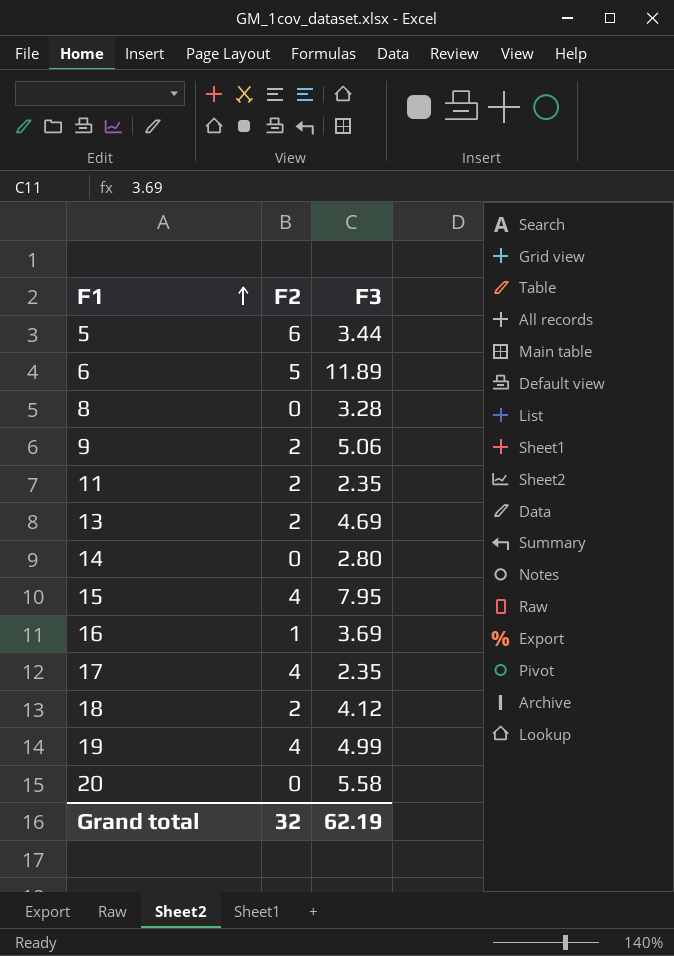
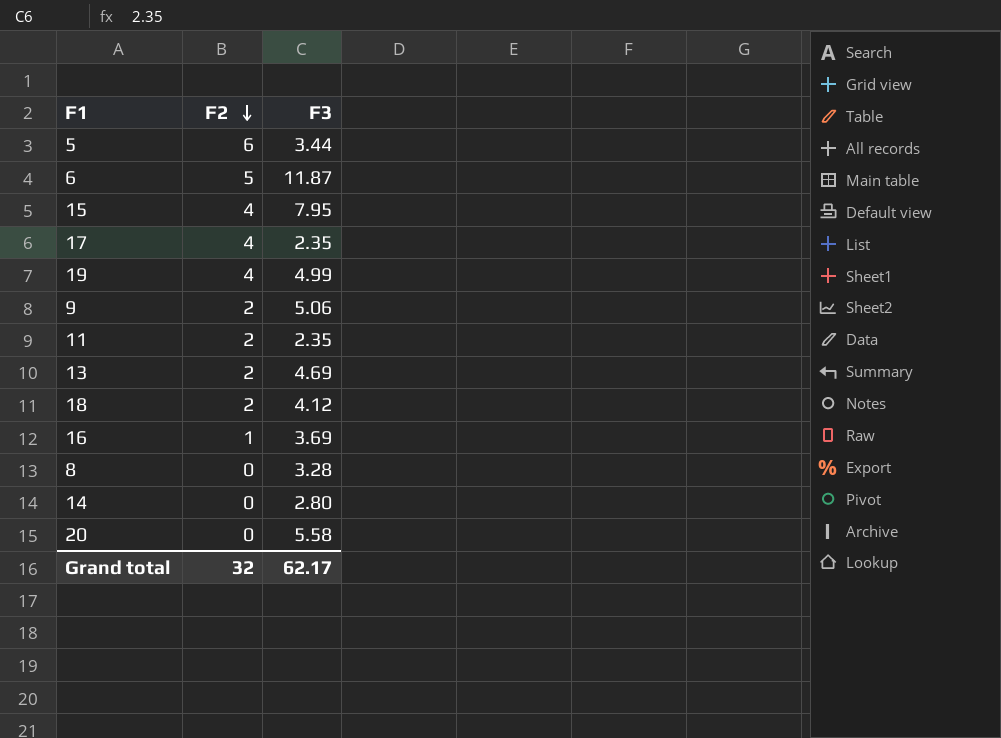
row order: F1 ascending -> F2 descending
6 | F3: 11.89 -> 11.87
Grand total | F3: 62.19 -> 62.17

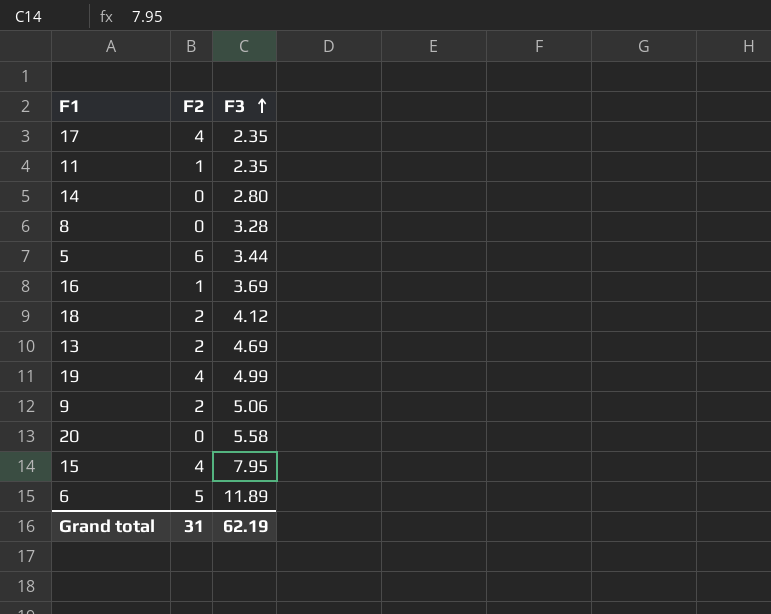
row order: F2 descending -> F3 ascending
11 | F2: 2 -> 1
6 | F3: 11.87 -> 11.89
Grand total | F2: 32 -> 31
Grand total | F3: 62.17 -> 62.19

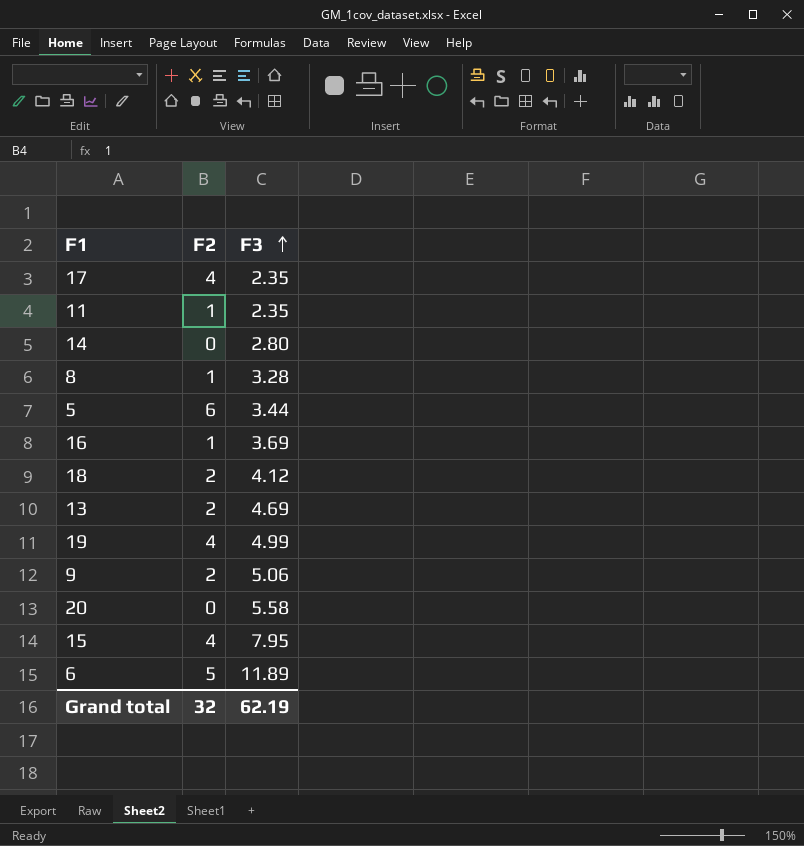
8 | F2: 0 -> 1
Grand total | F2: 31 -> 32

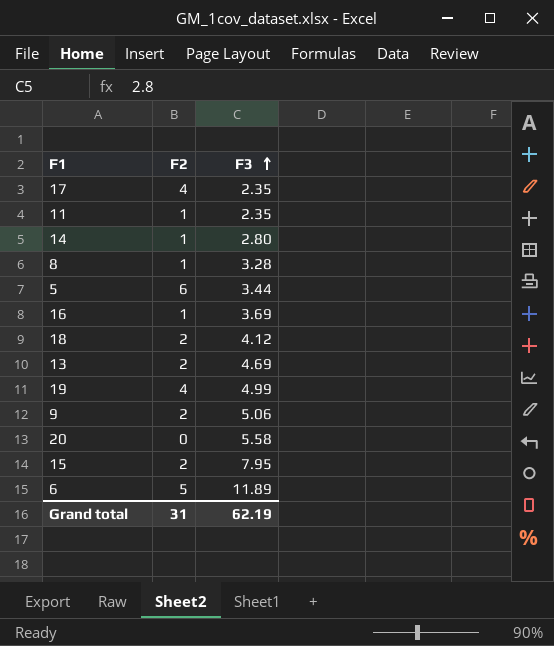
14 | F2: 0 -> 1
15 | F2: 4 -> 2
Grand total | F2: 32 -> 31

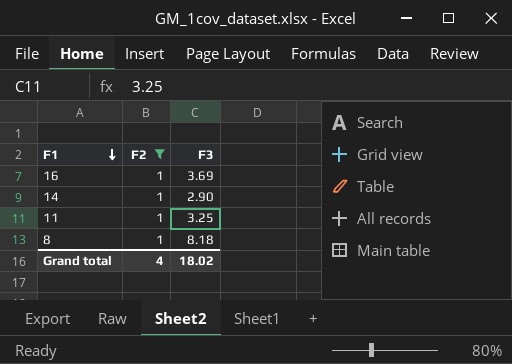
filter: none -> F2 = 1
row order: F3 ascending -> F1 descending
14 | F3: 2.80 -> 2.90
11 | F3: 2.35 -> 3.25
8 | F3: 3.28 -> 8.18
Grand total | F2: 31 -> 4
Grand total | F3: 62.19 -> 18.02

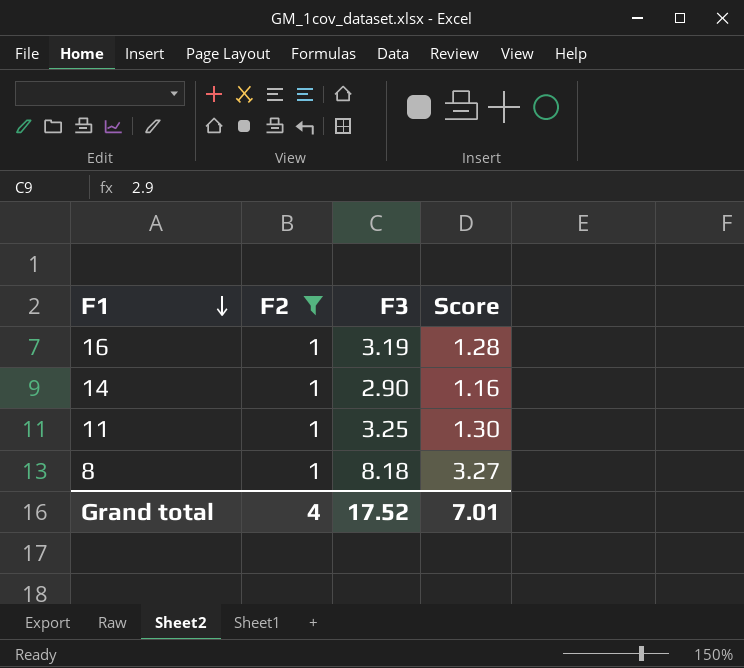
column Score | formula: none -> [F3] * 0.4
16 | F3: 3.69 -> 3.19
Grand total | F3: 18.02 -> 17.52

